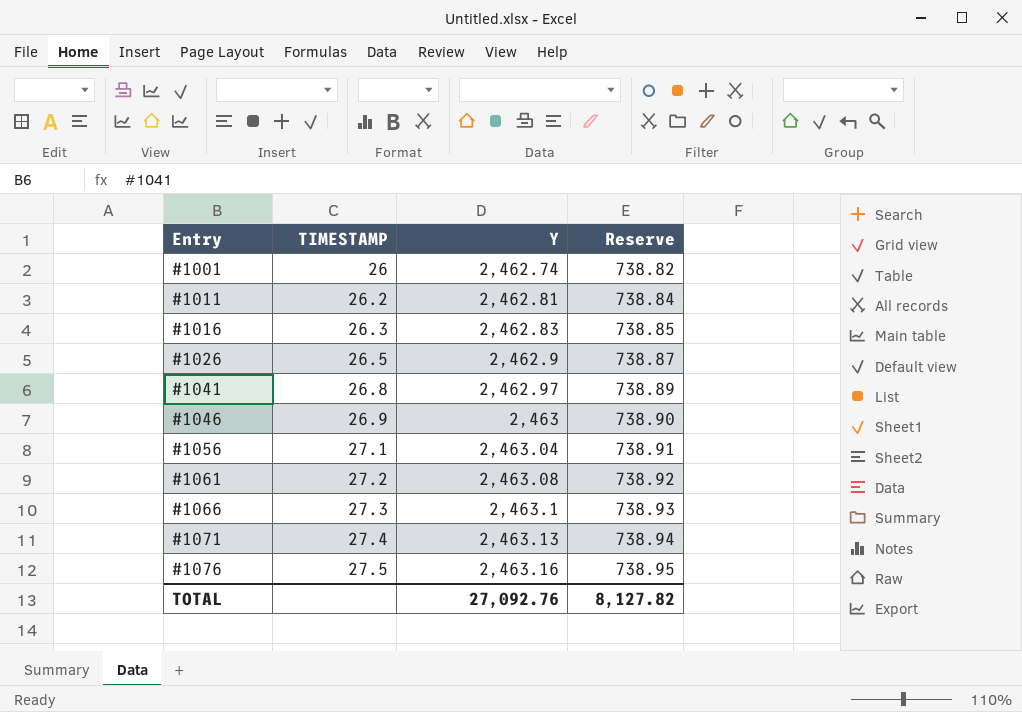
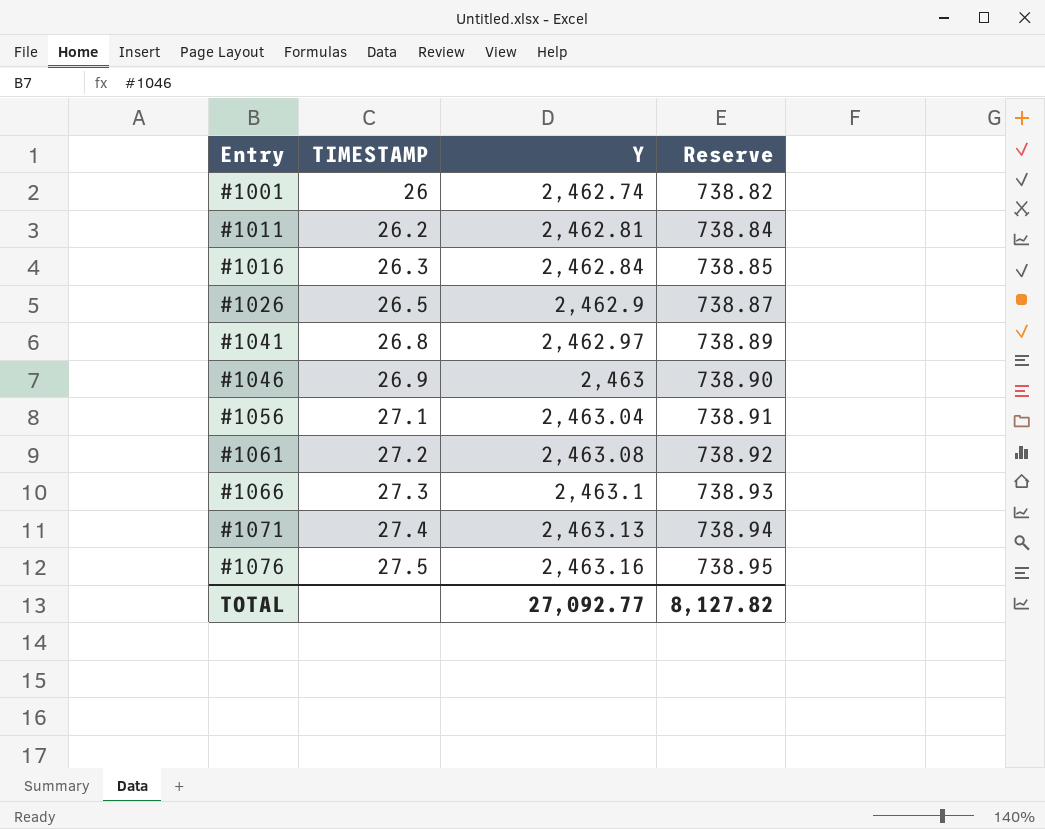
#1016 | Y: 2,462.83 -> 2,462.84
TOTAL | Y: 27,092.76 -> 27,092.77

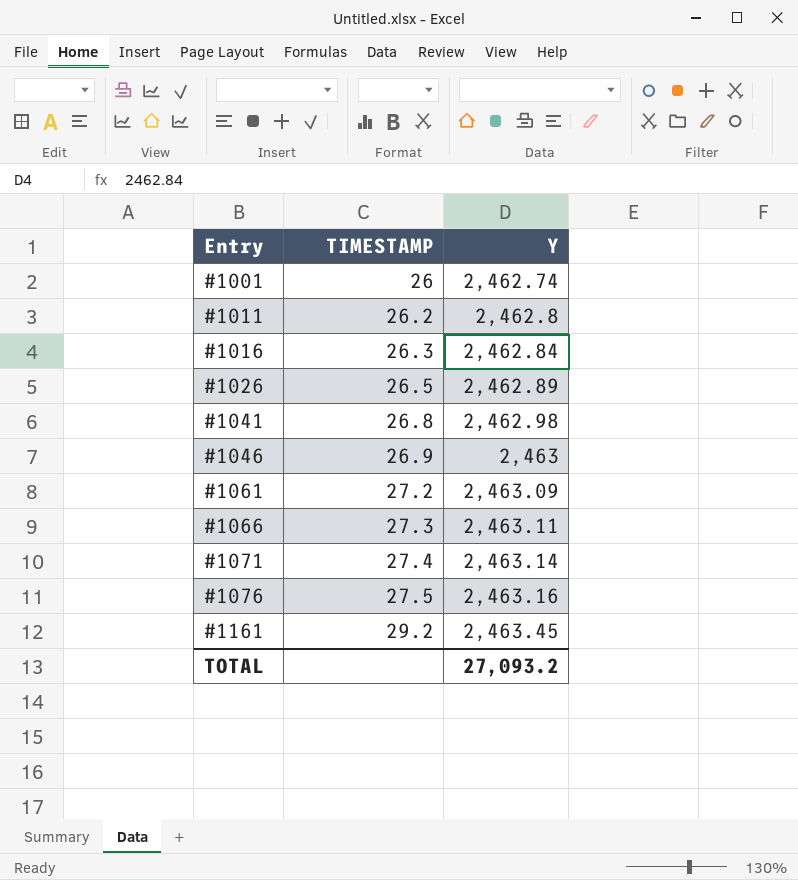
column Reserve | formula: [Y] * 0.3 -> none
row #1056: 27.1 | 2,463.04 | 738.91 -> none
#1011 | Y: 2,462.81 -> 2,462.8
#1026 | Y: 2,462.9 -> 2,462.89
#1041 | Y: 2,462.97 -> 2,462.98
#1061 | Y: 2,463.08 -> 2,463.09
#1066 | Y: 2,463.1 -> 2,463.11
#1071 | Y: 2,463.13 -> 2,463.14
row #1161: none -> 29.2 | 2,463.45
TOTAL | Y: 27,092.77 -> 27,093.2

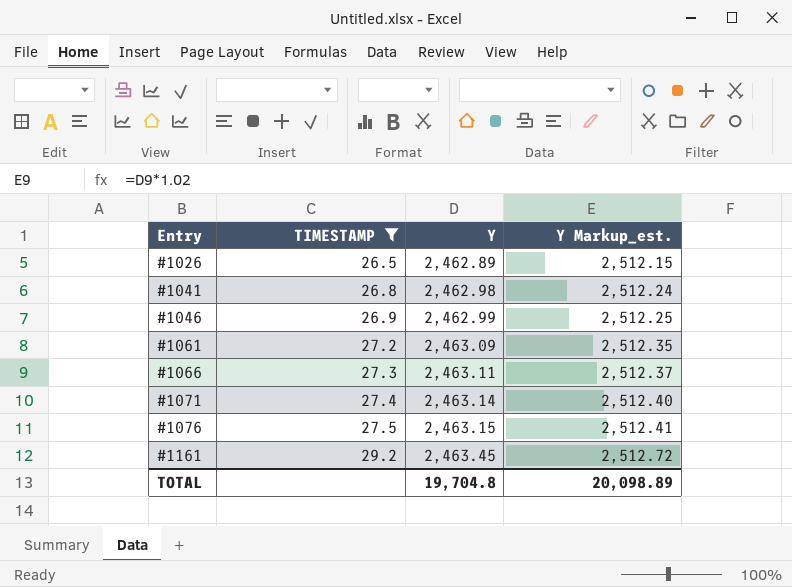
filter: none -> TIMESTAMP >= 26.5
column Y Markup_est. | formula: none -> [Y] * 1.02
#1046 | Y: 2,463 -> 2,462.99
#1076 | Y: 2,463.16 -> 2,463.15
TOTAL | Y: 27,093.2 -> 19,704.8

